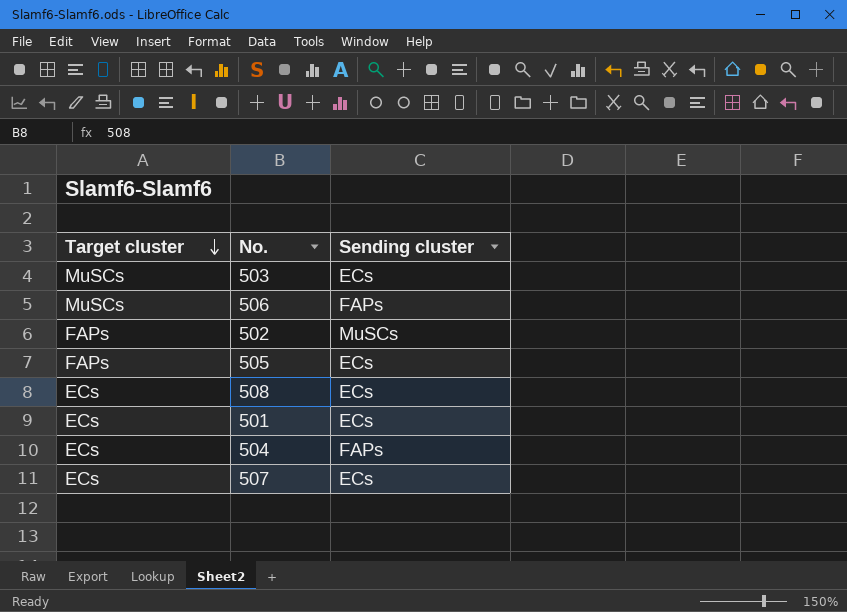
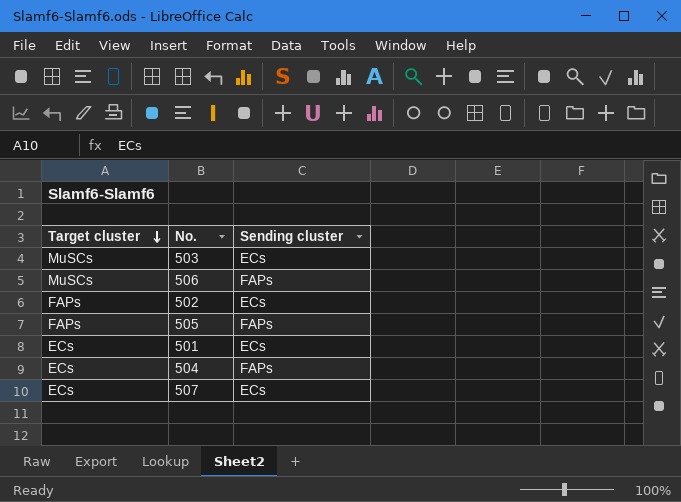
row 508: ECs | ECs -> none
502 | Sending cluster: MuSCs -> ECs
505 | Sending cluster: ECs -> FAPs

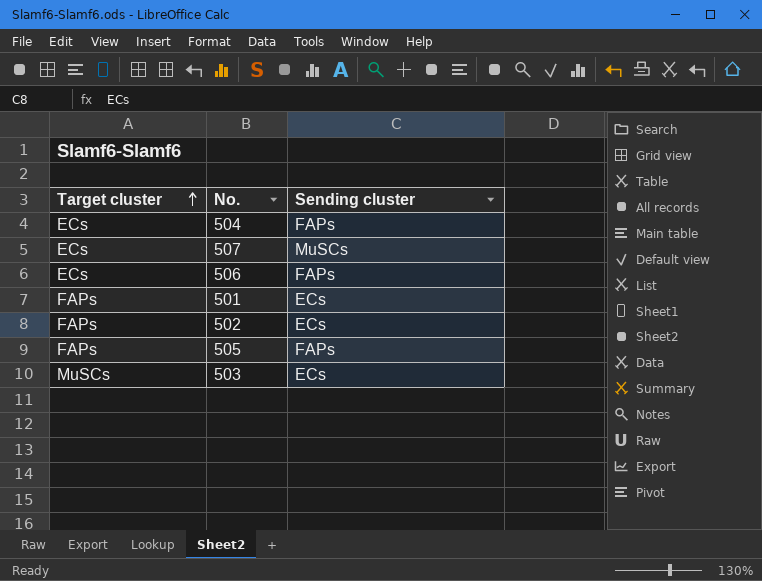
row order: Target cluster descending -> Target cluster ascending
507 | Sending cluster: ECs -> MuSCs
506 | Target cluster: MuSCs -> ECs
501 | Target cluster: ECs -> FAPs

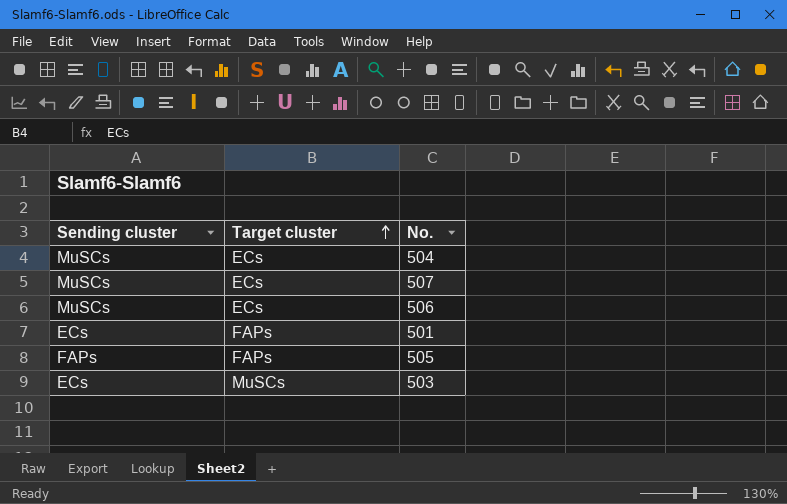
column Sending cluster | position: 3 -> 1
row 502: FAPs | ECs -> none
504 | Sending cluster: FAPs -> MuSCs
506 | Sending cluster: FAPs -> MuSCs

